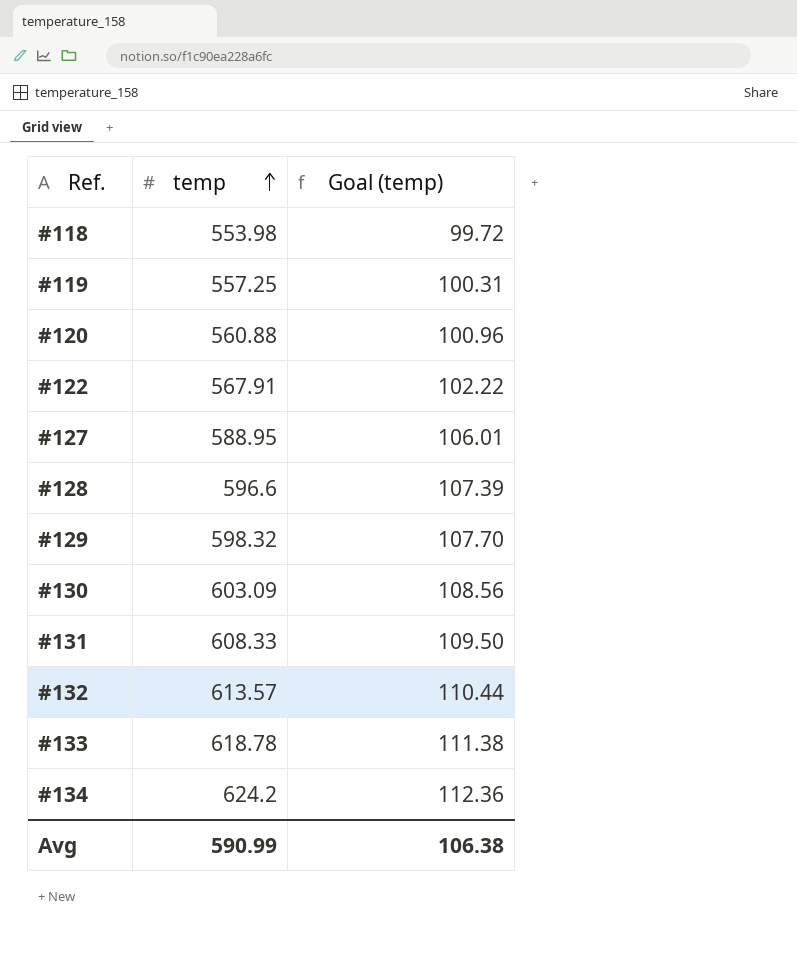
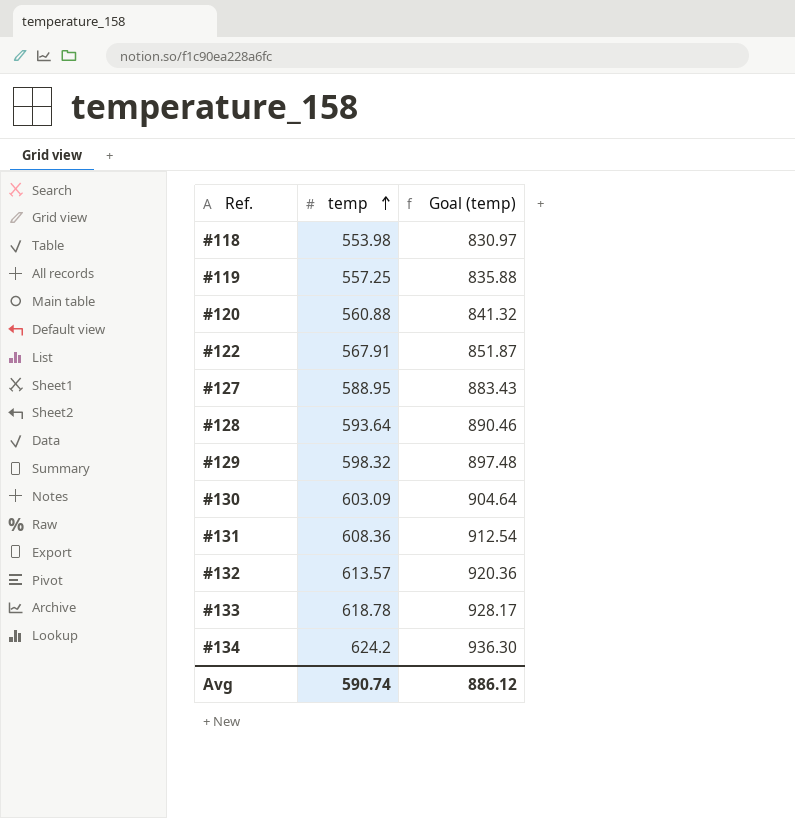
column Goal (temp) | formula: [temp] * 0.18 -> [temp] * 1.5
#128 | temp: 596.6 -> 593.64
#131 | temp: 608.33 -> 608.36
Avg | temp: 590.99 -> 590.74
Avg | Goal (temp): 106.38 -> 886.12

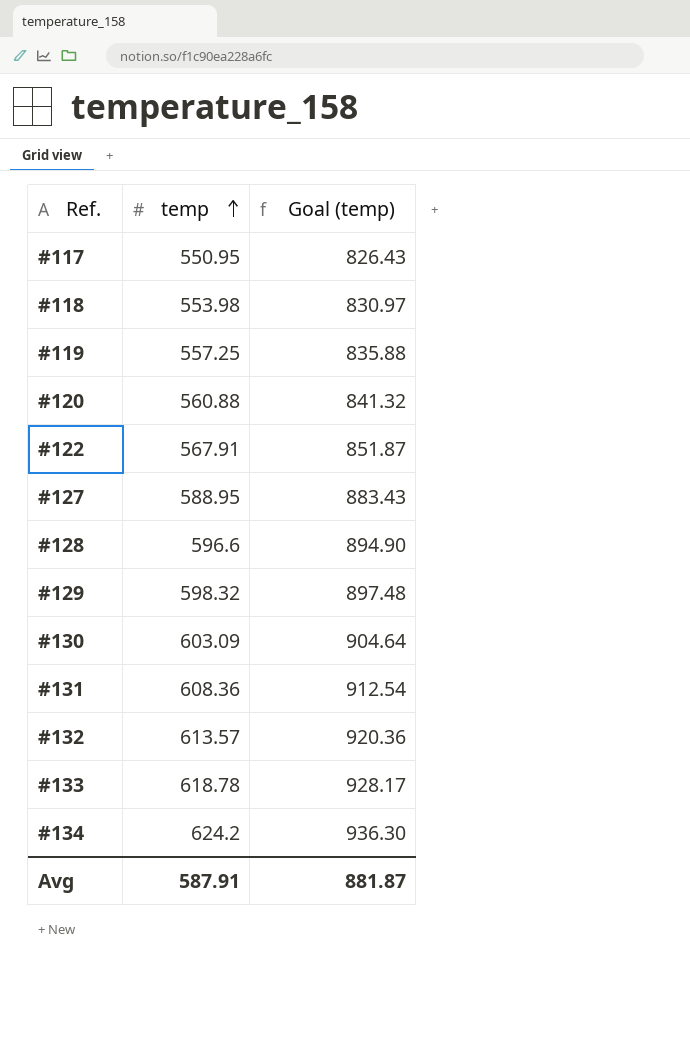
row #117: none -> 550.95 | 826.43
#128 | temp: 593.64 -> 596.6
#128 | Goal (temp): 890.46 -> 894.90
Avg | temp: 590.74 -> 587.91
Avg | Goal (temp): 886.12 -> 881.87

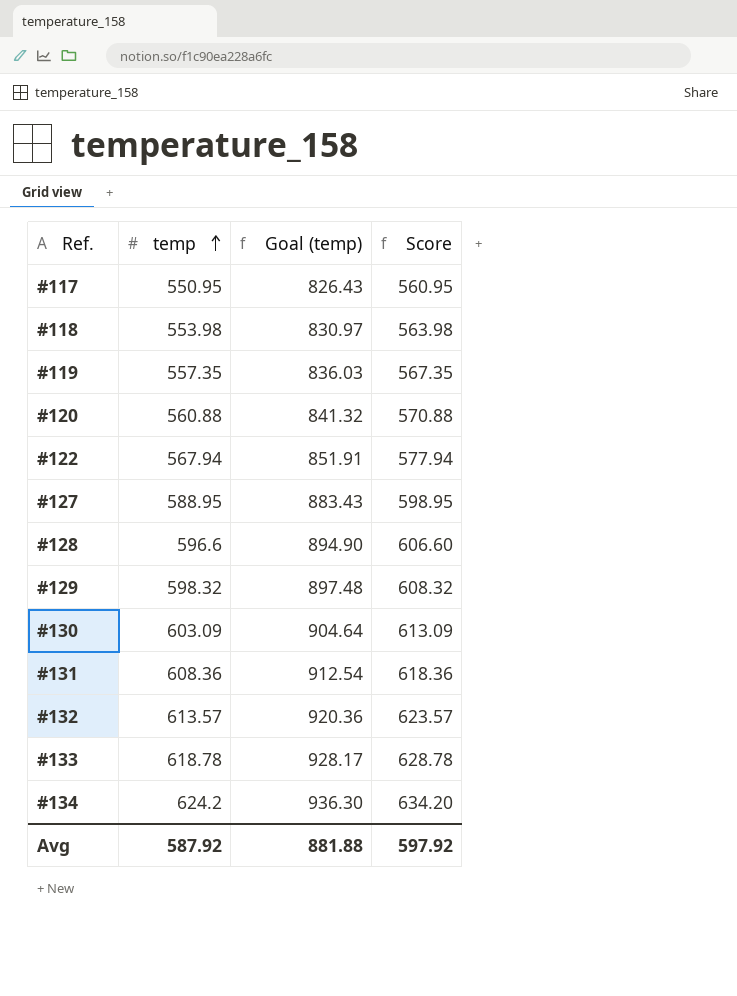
column Score | formula: none -> [temp] + 10
#119 | temp: 557.25 -> 557.35
#119 | Goal (temp): 835.88 -> 836.03
#122 | temp: 567.91 -> 567.94
#122 | Goal (temp): 851.87 -> 851.91
Avg | temp: 587.91 -> 587.92
Avg | Goal (temp): 881.87 -> 881.88

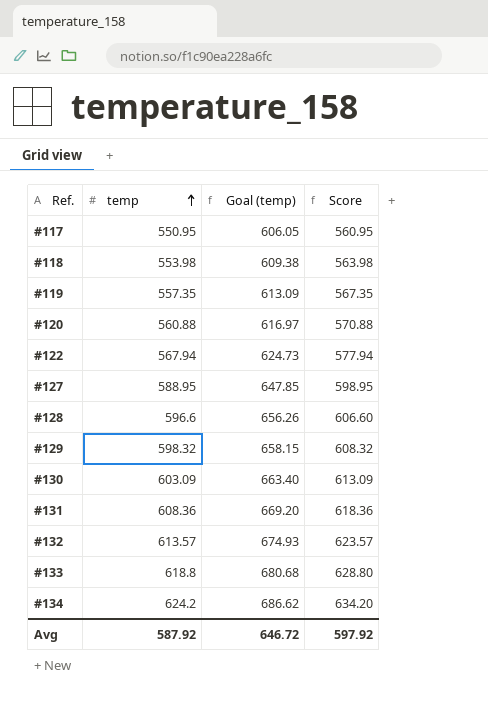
column Goal (temp) | formula: [temp] * 1.5 -> [temp] * 1.1
#133 | temp: 618.78 -> 618.8
#133 | Score: 628.78 -> 628.80
Avg | Goal (temp): 881.88 -> 646.72

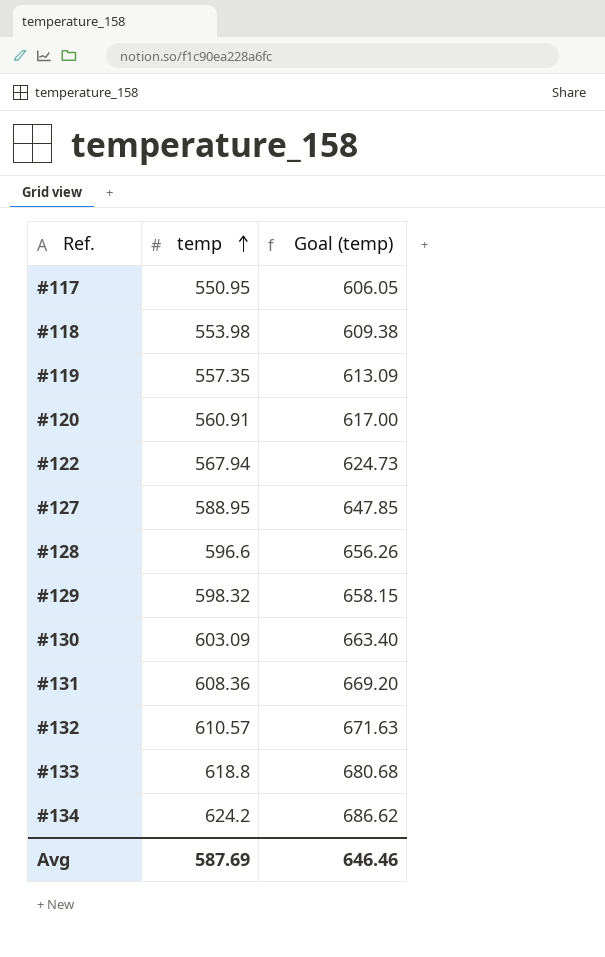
column Score | formula: [temp] + 10 -> none
#120 | temp: 560.88 -> 560.91
#120 | Goal (temp): 616.97 -> 617.00
#132 | temp: 613.57 -> 610.57
#132 | Goal (temp): 674.93 -> 671.63
Avg | temp: 587.92 -> 587.69
Avg | Goal (temp): 646.72 -> 646.46

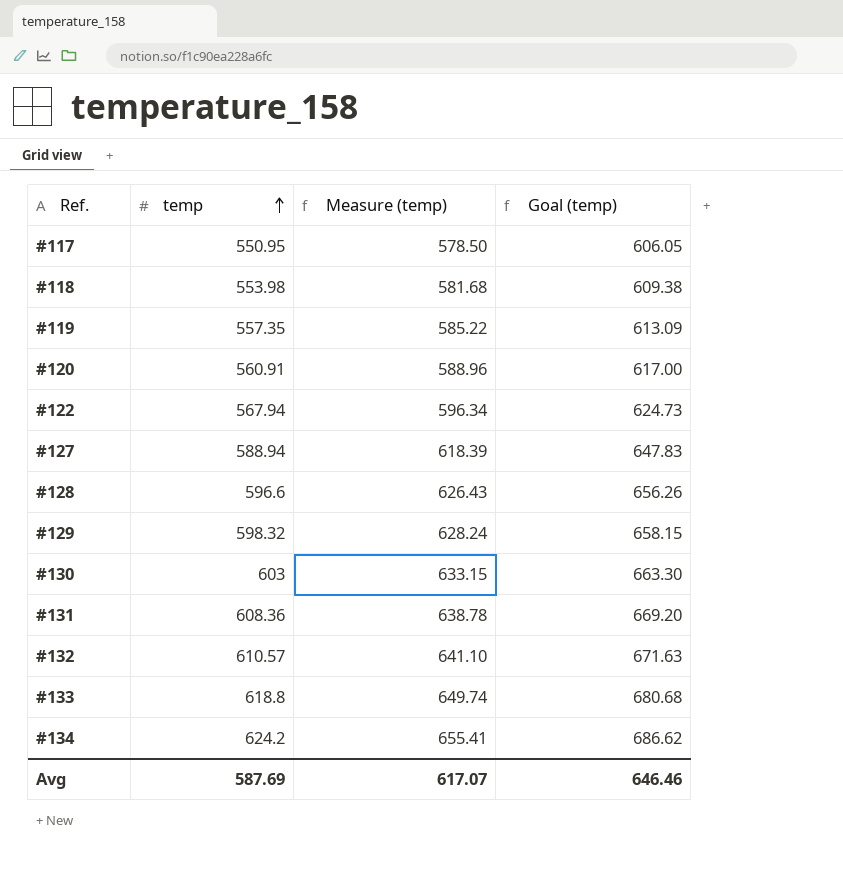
column Measure (temp) | formula: none -> [temp] * 1.05
#127 | temp: 588.95 -> 588.94
#127 | Goal (temp): 647.85 -> 647.83
#130 | temp: 603.09 -> 603
#130 | Goal (temp): 663.40 -> 663.30

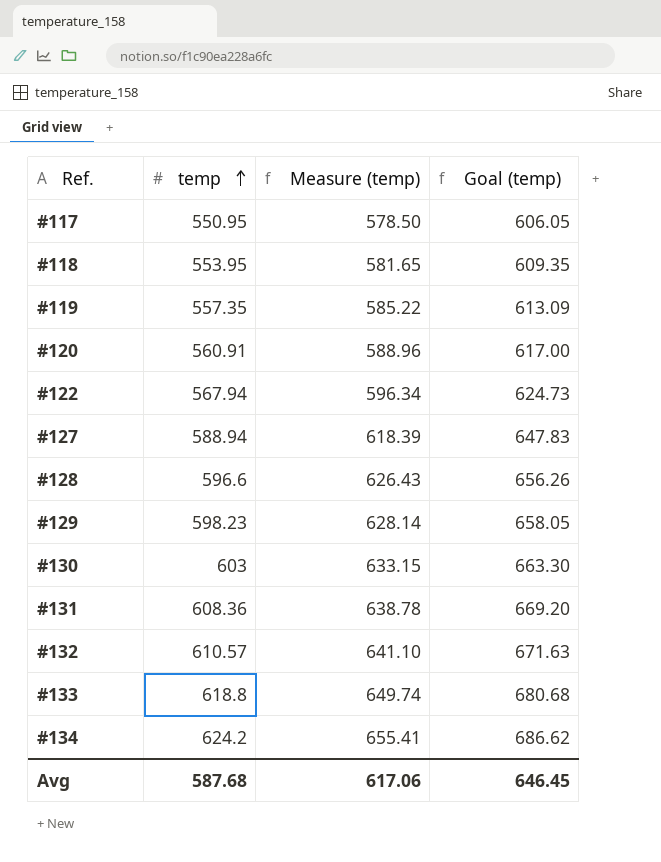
#118 | temp: 553.98 -> 553.95
#118 | Measure (temp): 581.68 -> 581.65
#118 | Goal (temp): 609.38 -> 609.35
#129 | temp: 598.32 -> 598.23
#129 | Measure (temp): 628.24 -> 628.14
#129 | Goal (temp): 658.15 -> 658.05
Avg | temp: 587.69 -> 587.68
Avg | Measure (temp): 617.07 -> 617.06
Avg | Goal (temp): 646.46 -> 646.45

